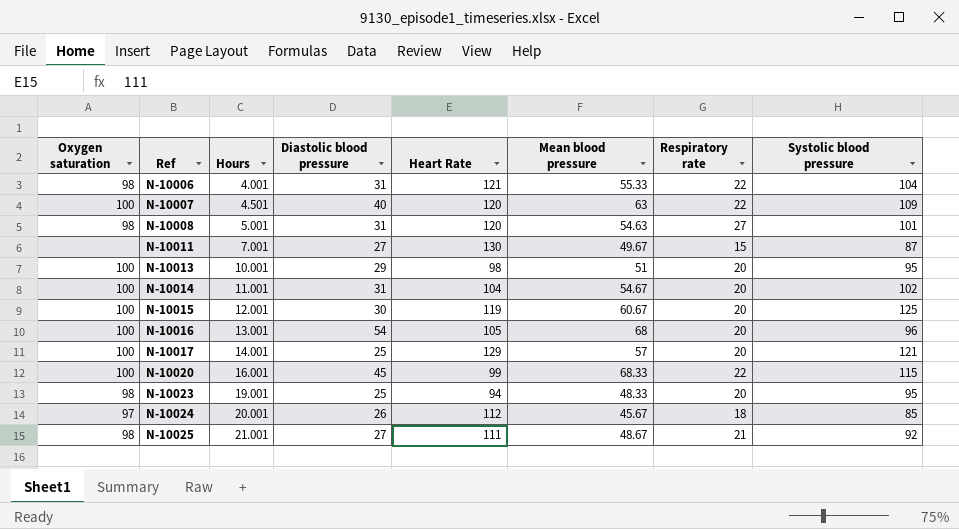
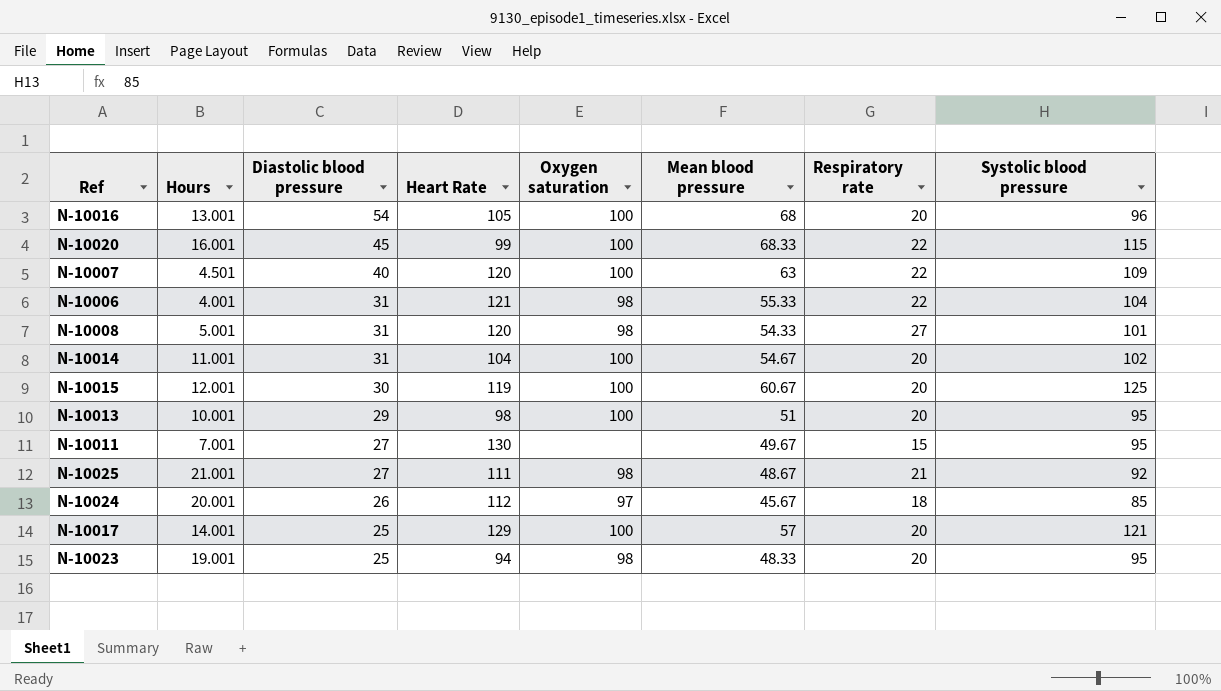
row order: Ref ascending -> Diastolic blood pressure descending
column Oxygen saturation | position: 1 -> 5
N-10008 | Mean blood pressure: 54.63 -> 54.33
N-10011 | Systolic blood pressure: 87 -> 95

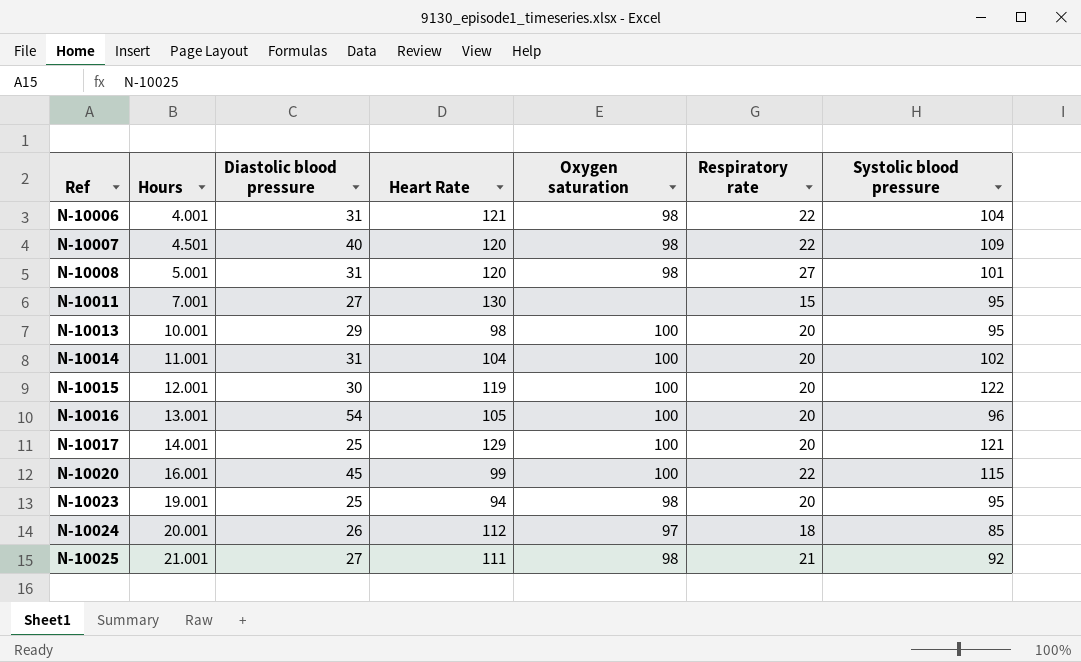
row order: Diastolic blood pressure descending -> Ref ascending
column Mean blood pressure | position: 6 -> none
N-10007 | Oxygen saturation: 100 -> 98
N-10015 | Systolic blood pressure: 125 -> 122

